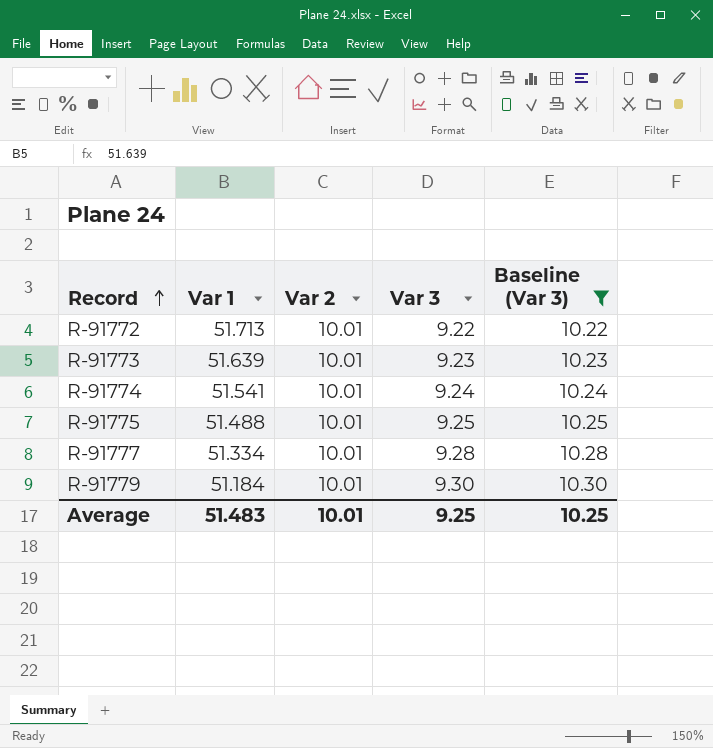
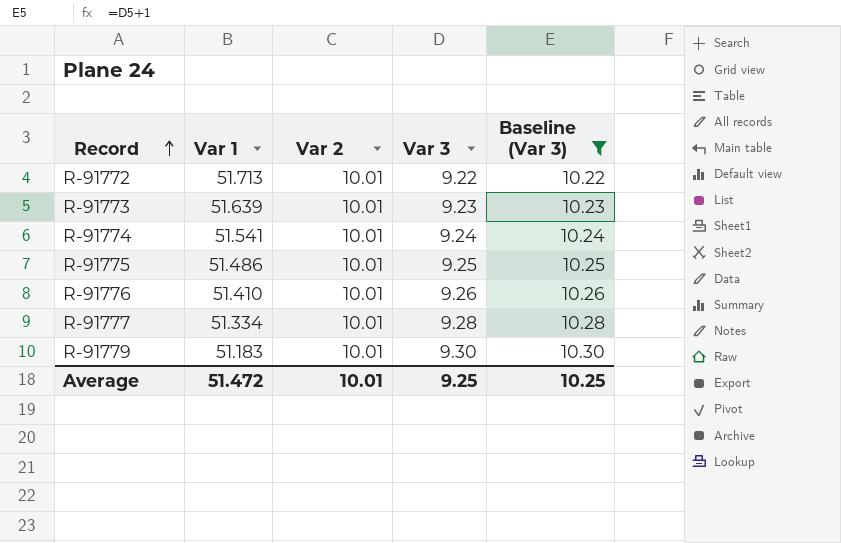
R-91775 | Var 1: 51.488 -> 51.486
row R-91776: none -> 51.410 | 10.01 | 9.26 | 10.26
R-91779 | Var 1: 51.184 -> 51.183
Average | Var 1: 51.483 -> 51.472

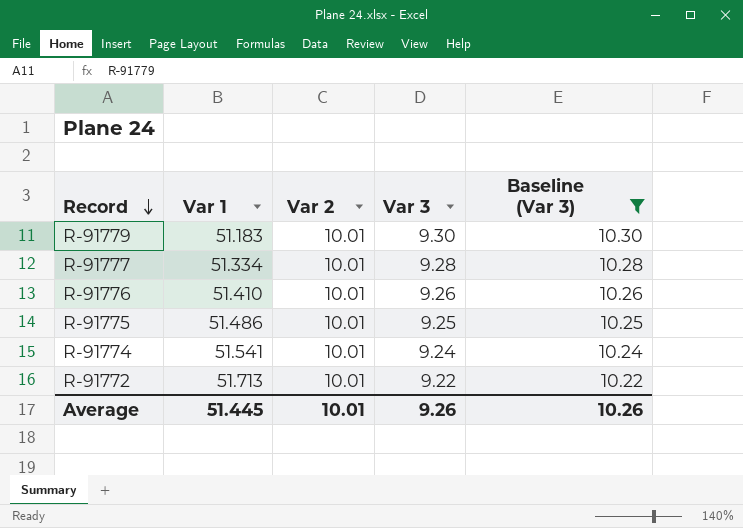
row order: Record ascending -> Record descending
row R-91773: 51.639 | 10.01 | 9.23 | 10.23 -> none
Average | Var 1: 51.472 -> 51.445
Average | Var 3: 9.25 -> 9.26
Average | Baseline (Var 3): 10.25 -> 10.26

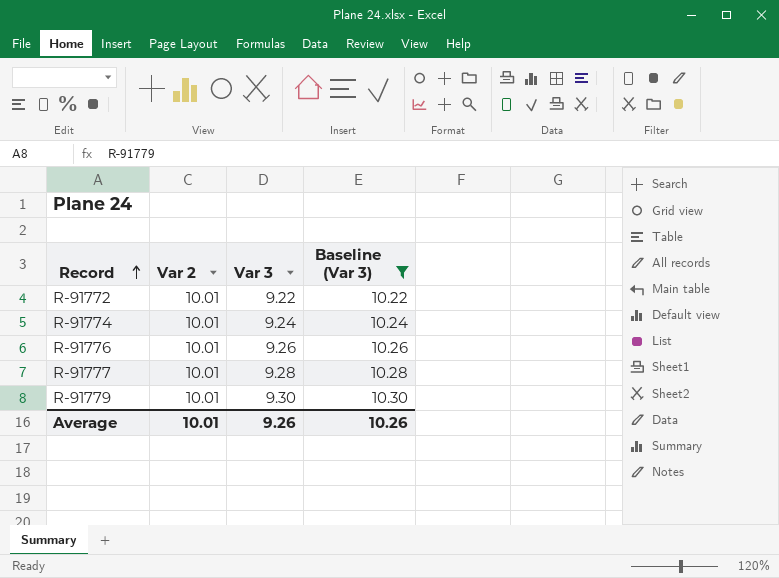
row order: Record descending -> Record ascending
column Var 1 | position: 2 -> none
row R-91775: 51.486 | 10.01 | 9.25 | 10.25 -> none

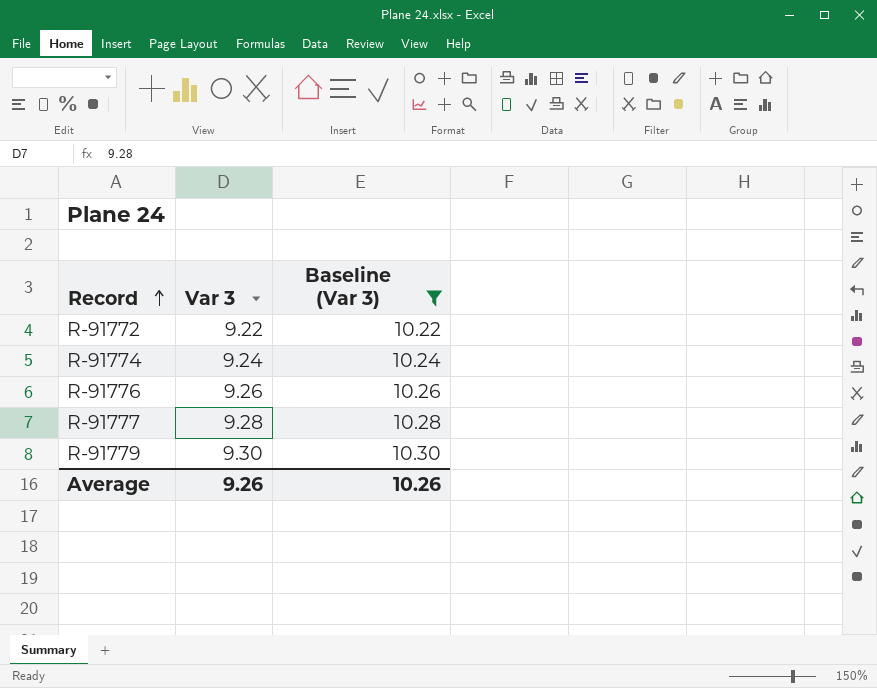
column Var 2 | position: 2 -> none

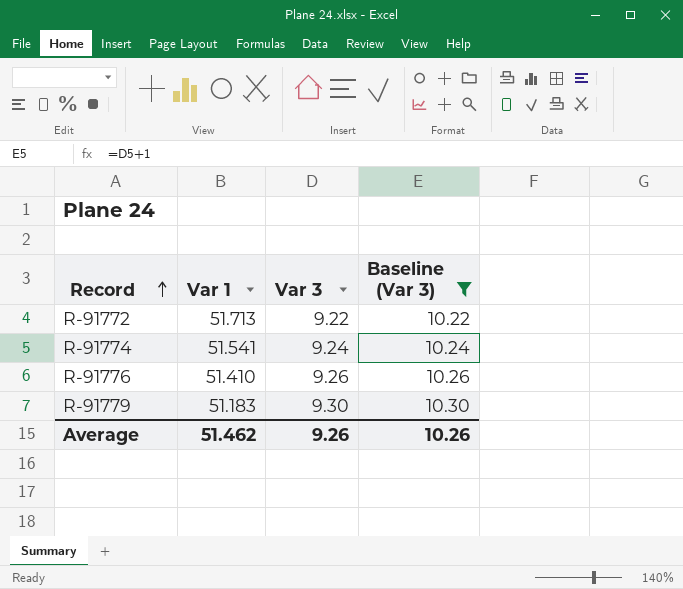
column Var 1 | position: none -> 2
row R-91777: 9.28 | 10.28 -> none

